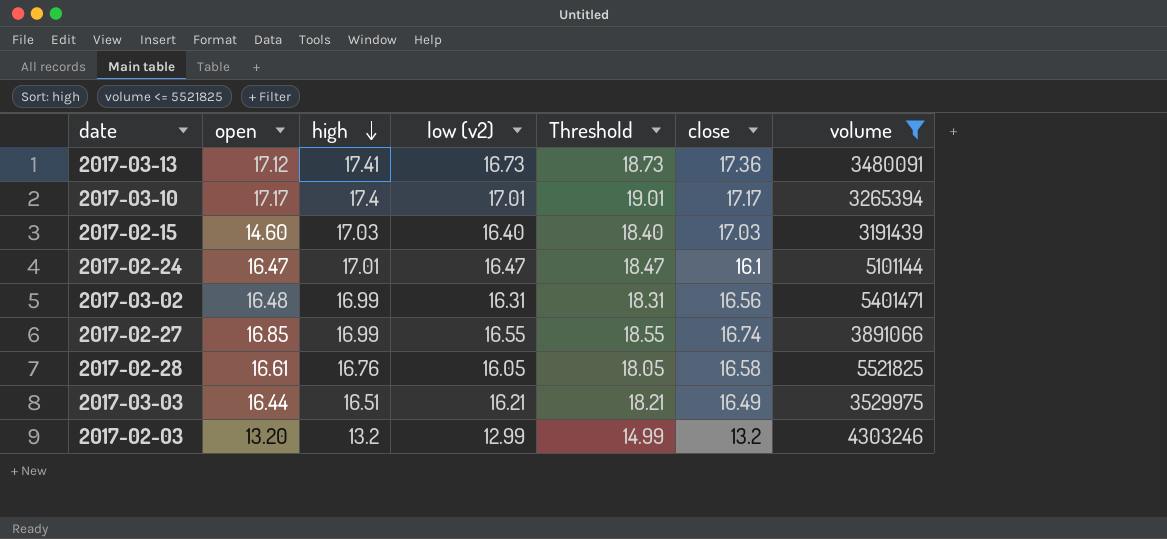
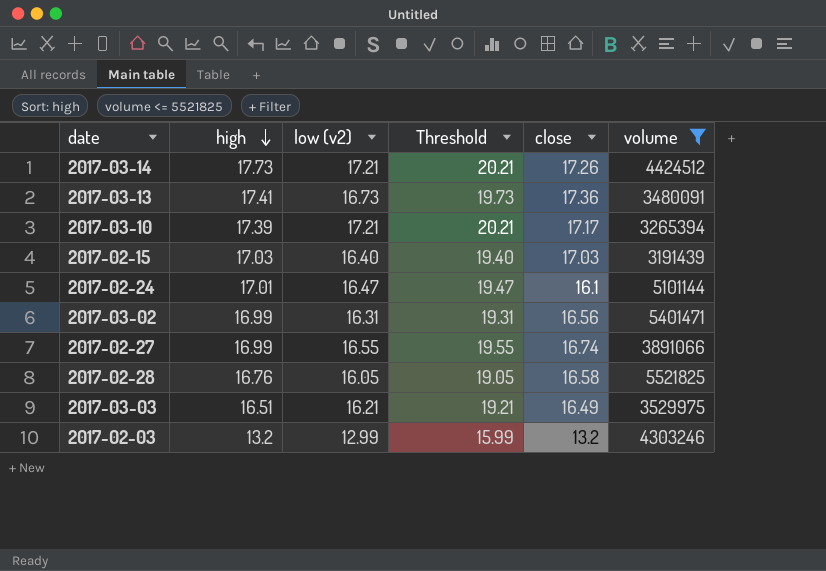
column open | position: 2 -> none
column Threshold | formula: [low (v2)] + 2 -> [low (v2)] + 3
row 2017-03-14: none -> 17.73 | 17.21 | 20.21 | 17.26 | 4424512
2017-03-10 | high: 17.4 -> 17.39
2017-03-10 | low (v2): 17.01 -> 17.21

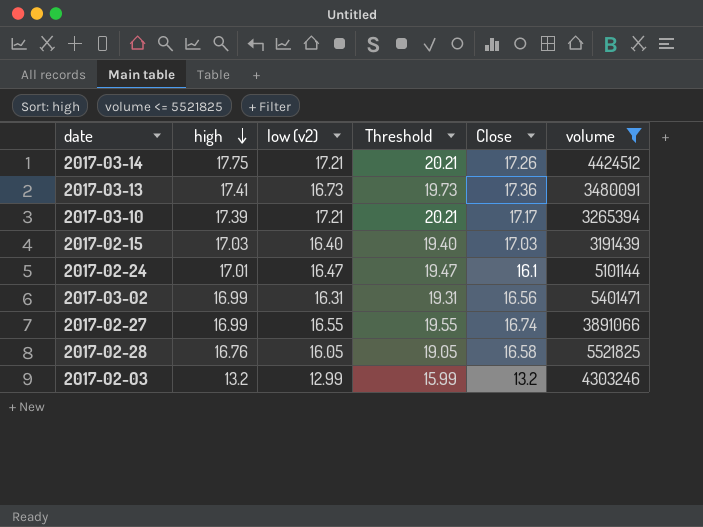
column name: close -> Close
row 2017-03-03: 16.51 | 16.21 | 19.21 | 16.49 | 3529975 -> none
2017-03-14 | high: 17.73 -> 17.75

